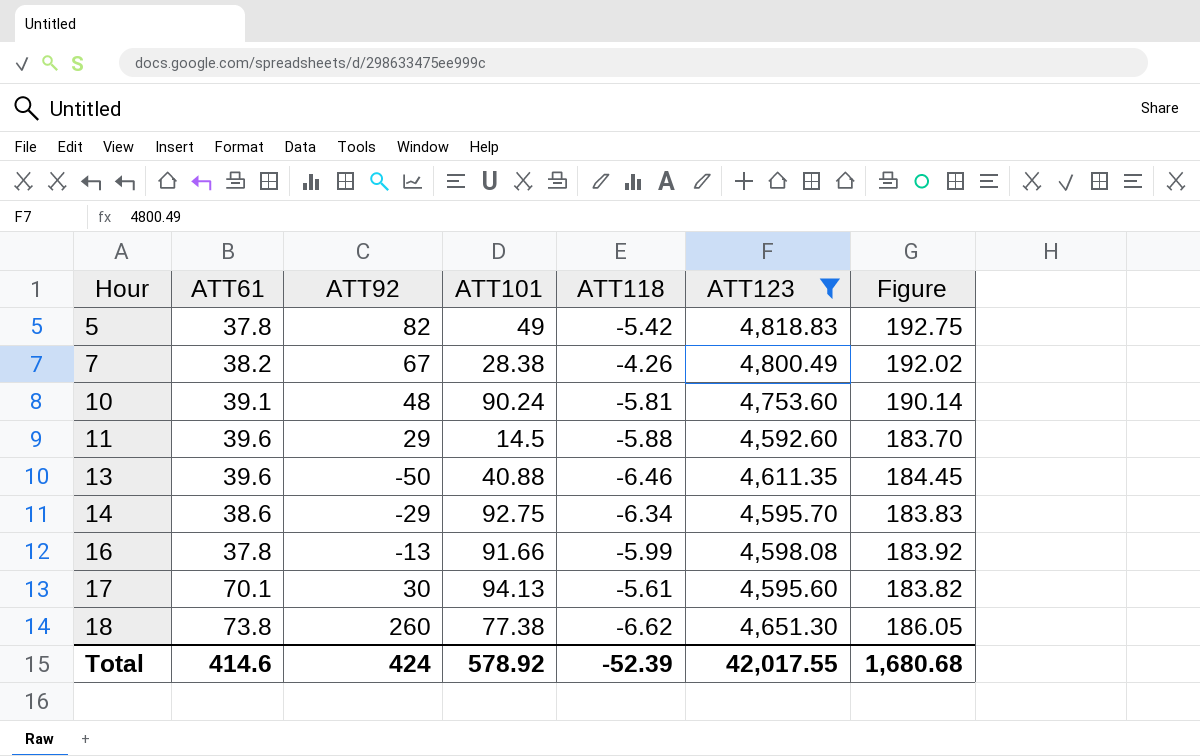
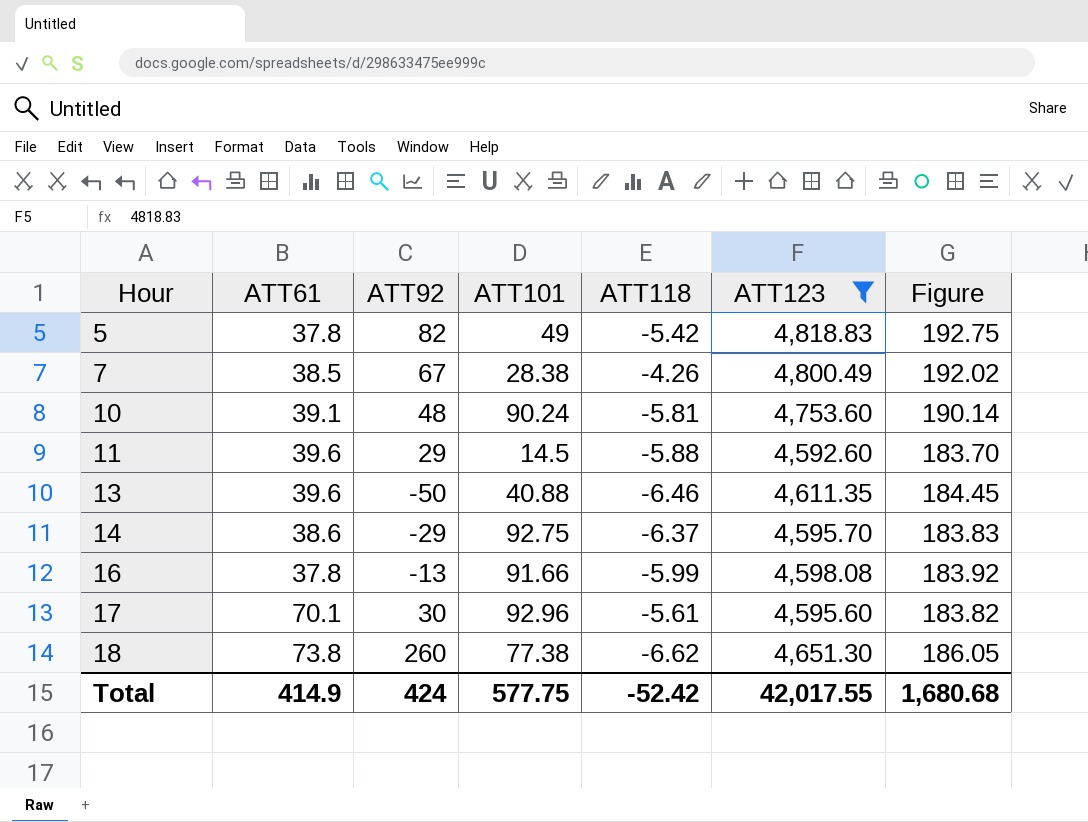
7 | ATT61: 38.2 -> 38.5
14 | ATT118: -6.34 -> -6.37
17 | ATT101: 94.13 -> 92.96
Total | ATT61: 414.6 -> 414.9
Total | ATT101: 578.92 -> 577.75
Total | ATT118: -52.39 -> -52.42

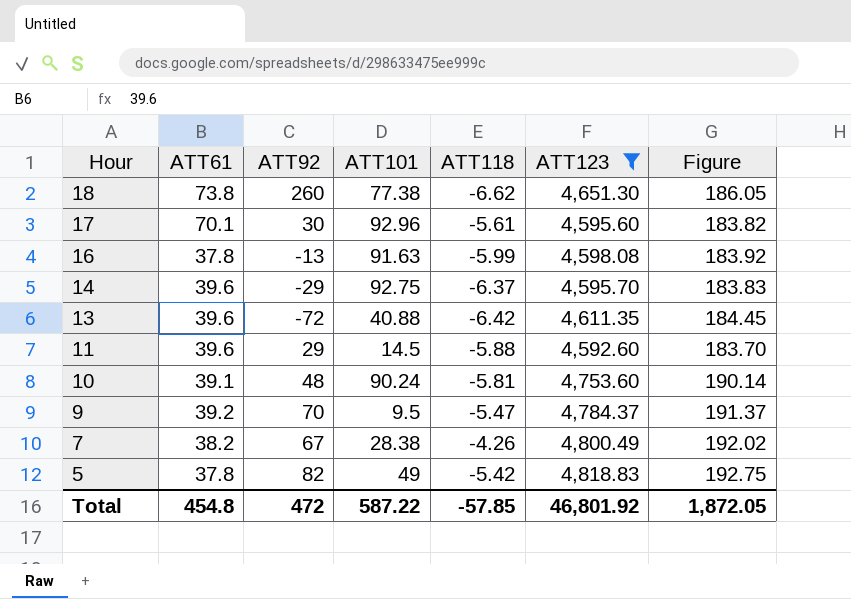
row order: Hour ascending -> Hour descending
16 | ATT101: 91.66 -> 91.63
14 | ATT61: 38.6 -> 39.6
13 | ATT92: -50 -> -72
13 | ATT118: -6.46 -> -6.42
row 9: none -> 39.2 | 70 | 9.5 | -5.47 | 4,784.37 | 191.37
7 | ATT61: 38.5 -> 38.2
Total | ATT61: 414.9 -> 454.8
Total | ATT92: 424 -> 472
Total | ATT101: 577.75 -> 587.22
Total | ATT118: -52.42 -> -57.85
Total | ATT123: 42,017.55 -> 46,801.92
Total | Figure: 1,680.68 -> 1,872.05

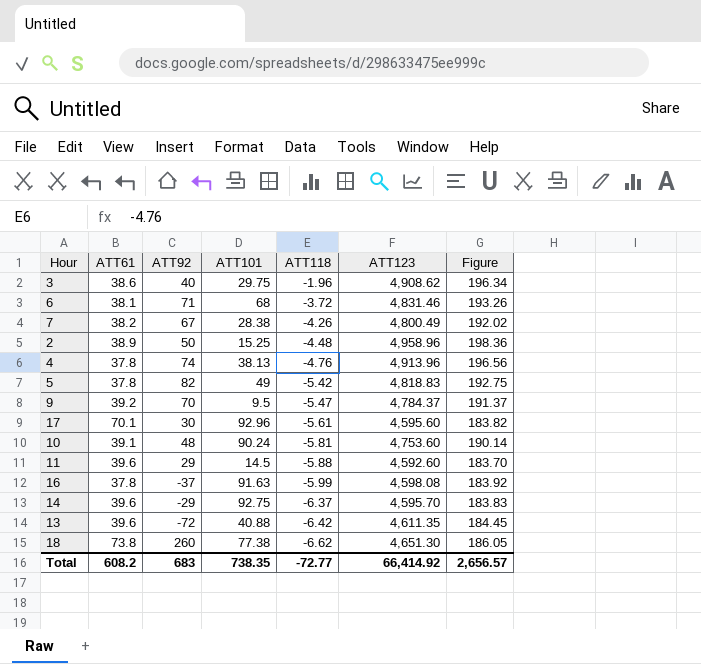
filter: ATT123 <= 4,818.83 -> none
row order: Hour descending -> ATT118 descending
16 | ATT92: -13 -> -37
Total | ATT61: 454.8 -> 608.2
Total | ATT92: 472 -> 683
Total | ATT101: 587.22 -> 738.35
Total | ATT118: -57.85 -> -72.77
Total | ATT123: 46,801.92 -> 66,414.92
Total | Figure: 1,872.05 -> 2,656.57

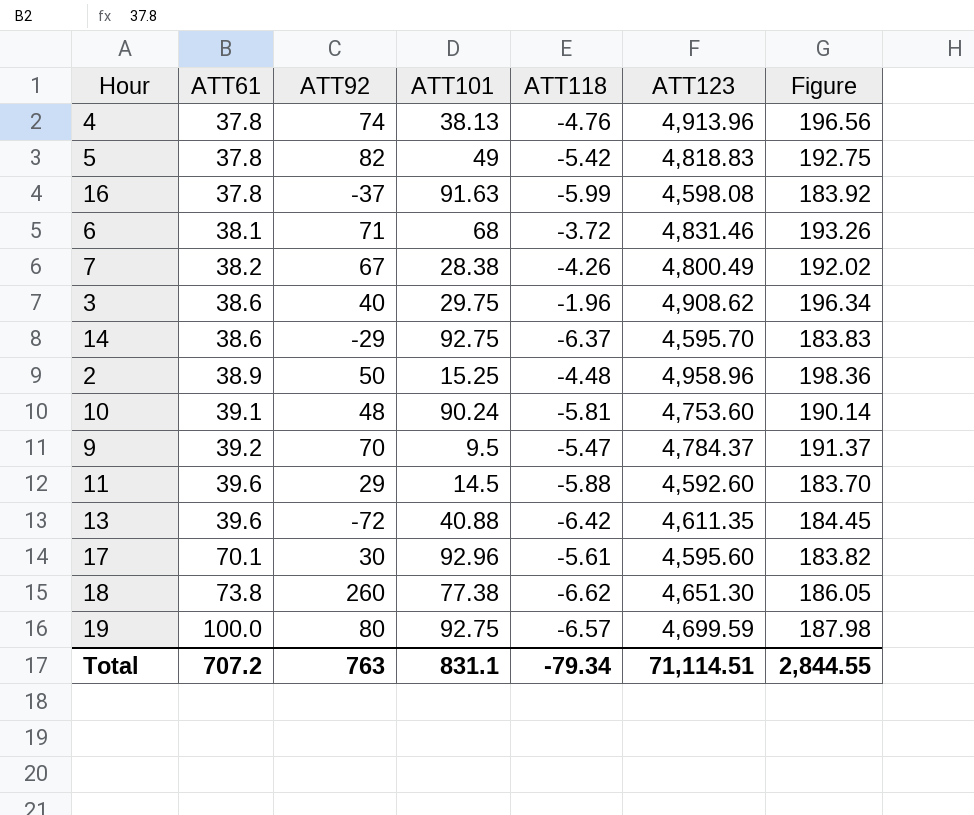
row order: ATT118 descending -> ATT61 ascending
14 | ATT61: 39.6 -> 38.6
row 19: none -> 100.0 | 80 | 92.75 | -6.57 | 4,699.59 | 187.98
Total | ATT61: 608.2 -> 707.2
Total | ATT92: 683 -> 763
Total | ATT101: 738.35 -> 831.1
Total | ATT118: -72.77 -> -79.34
Total | ATT123: 66,414.92 -> 71,114.51
Total | Figure: 2,656.57 -> 2,844.55

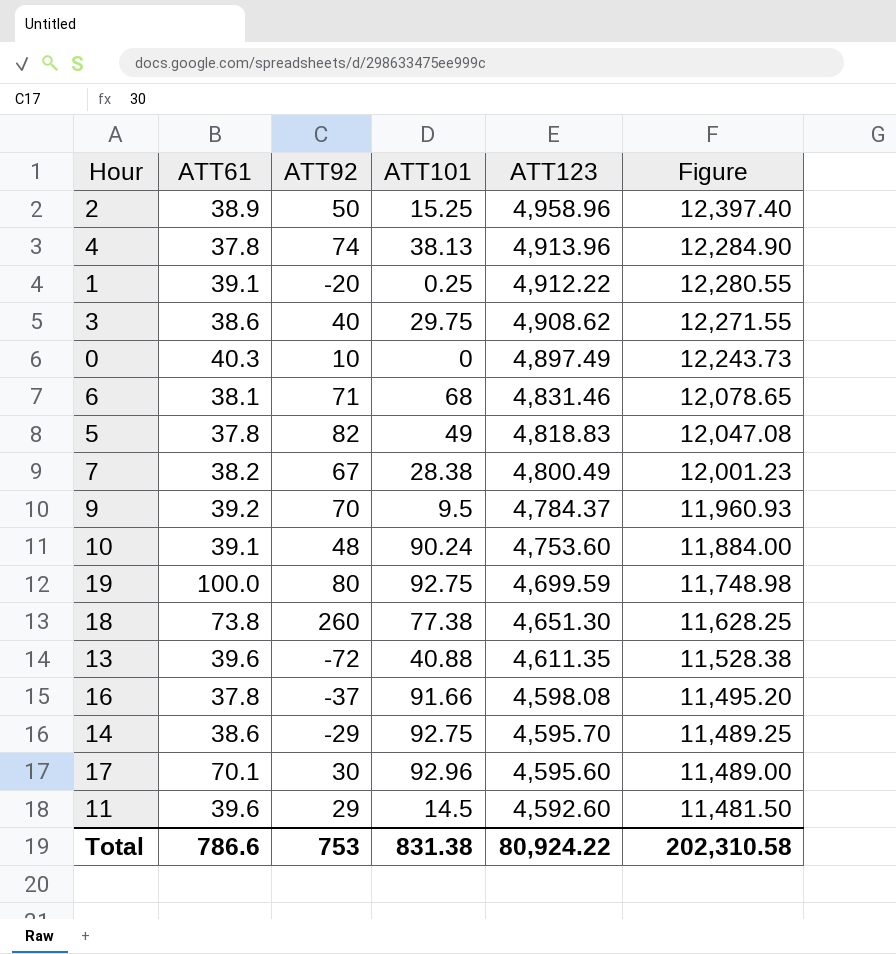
row order: ATT61 ascending -> ATT123 descending
column ATT118 | position: 5 -> none
column Figure | formula: [ATT123] * 0.04 -> [ATT123] * 2.5
row 1: none -> 39.1 | -20 | 0.25 | 4,912.22 | 12,280.55
row 0: none -> 40.3 | 10 | 0 | 4,897.49 | 12,243.73
16 | ATT101: 91.63 -> 91.66
Total | ATT61: 707.2 -> 786.6
Total | ATT92: 763 -> 753
Total | ATT101: 831.1 -> 831.38
Total | ATT123: 71,114.51 -> 80,924.22
Total | Figure: 2,844.55 -> 202,310.58

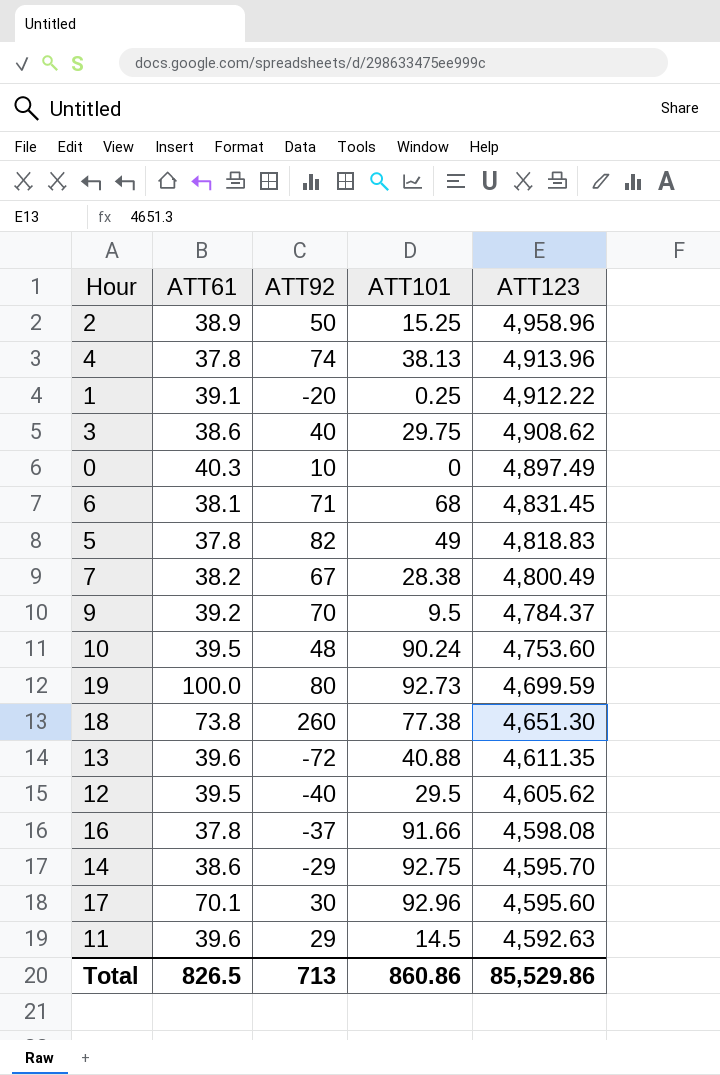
column Figure | formula: [ATT123] * 2.5 -> none
6 | ATT123: 4,831.46 -> 4,831.45
10 | ATT61: 39.1 -> 39.5
19 | ATT101: 92.75 -> 92.73
row 12: none -> 39.5 | -40 | 29.5 | 4,605.62
11 | ATT123: 4,592.60 -> 4,592.63
Total | ATT61: 786.6 -> 826.5
Total | ATT92: 753 -> 713
Total | ATT101: 831.38 -> 860.86
Total | ATT123: 80,924.22 -> 85,529.86

